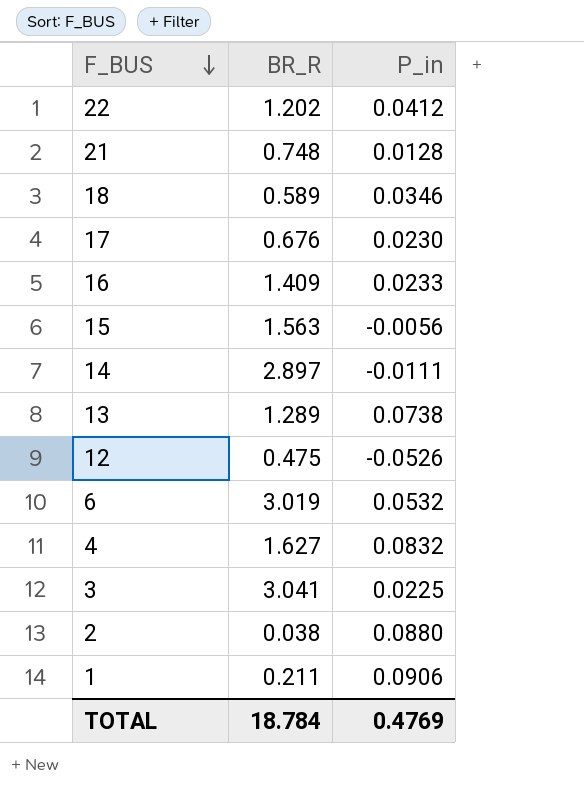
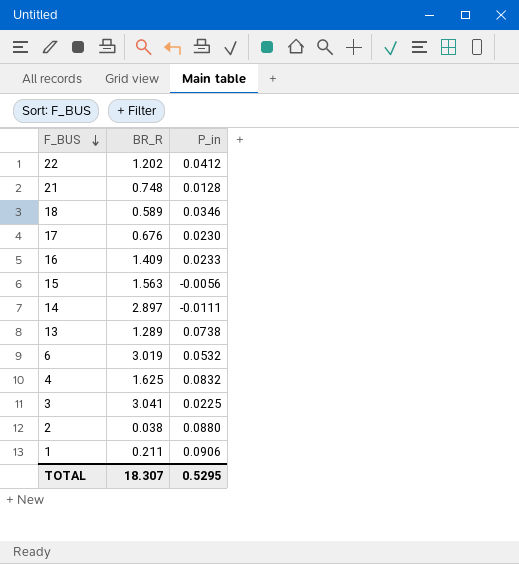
row 12: 0.475 | -0.0526 -> none
4 | BR_R: 1.627 -> 1.625
TOTAL | BR_R: 18.784 -> 18.307
TOTAL | P_in: 0.4769 -> 0.5295

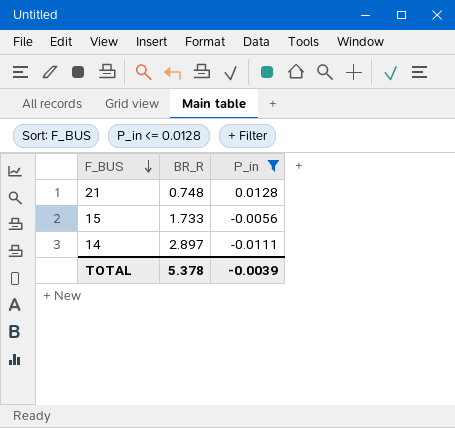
filter: none -> P_in <= 0.0128
15 | BR_R: 1.563 -> 1.733
TOTAL | BR_R: 18.307 -> 5.378
TOTAL | P_in: 0.5295 -> -0.0039

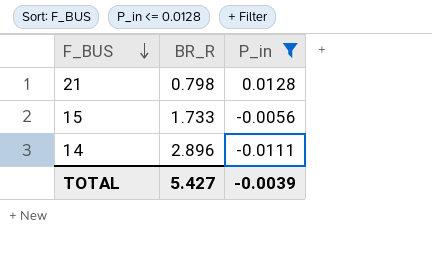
21 | BR_R: 0.748 -> 0.798
14 | BR_R: 2.897 -> 2.896
TOTAL | BR_R: 5.378 -> 5.427

